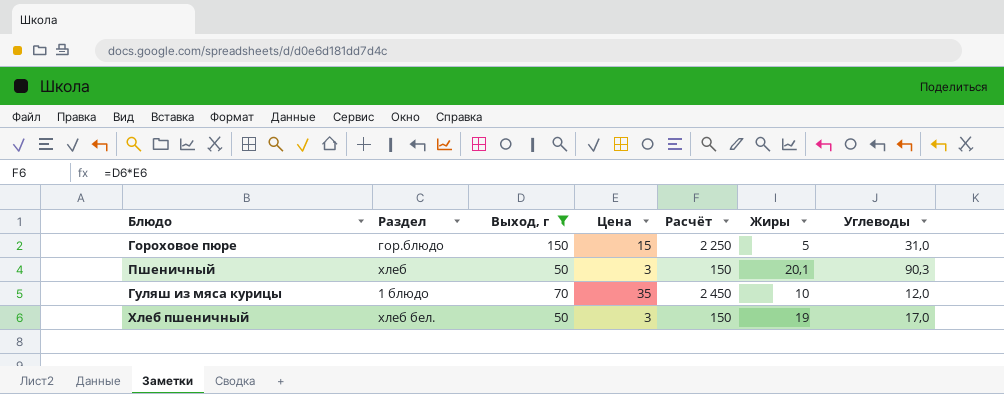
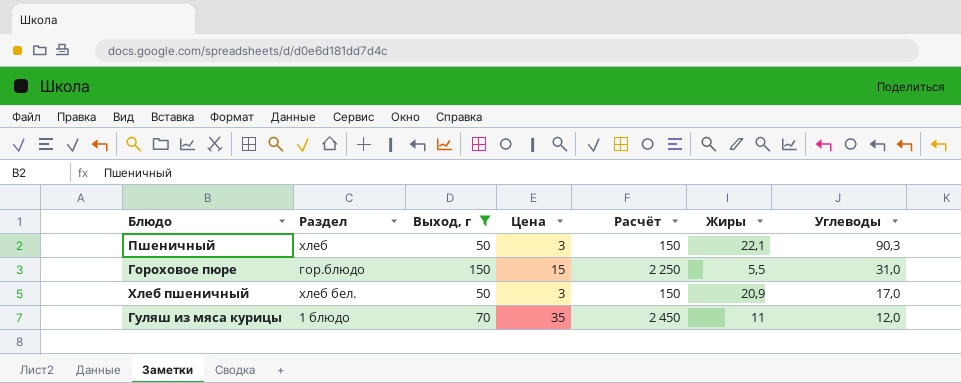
row order: none -> Углеводы descending
Пшеничный | Жиры: 20,1 -> 22,1
Гороховое пюре | Жиры: 5 -> 5,5
Хлеб пшеничный | Жиры: 19 -> 20,9
Гуляш из мяса курицы | Жиры: 10 -> 11

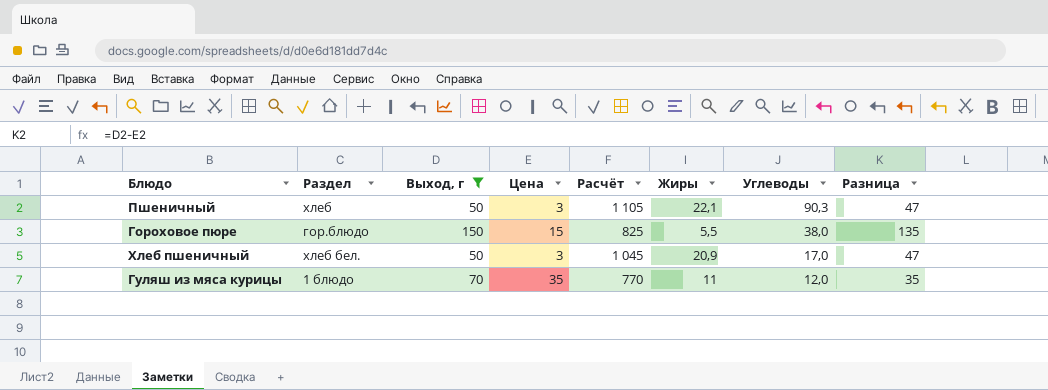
column Расчёт | formula: [Выход, г] * [Цена] -> [Выход, г] * [Жиры]
column Разница | formula: none -> [Выход, г] - [Цена]
Гороховое пюре | Углеводы: 31,0 -> 38,0

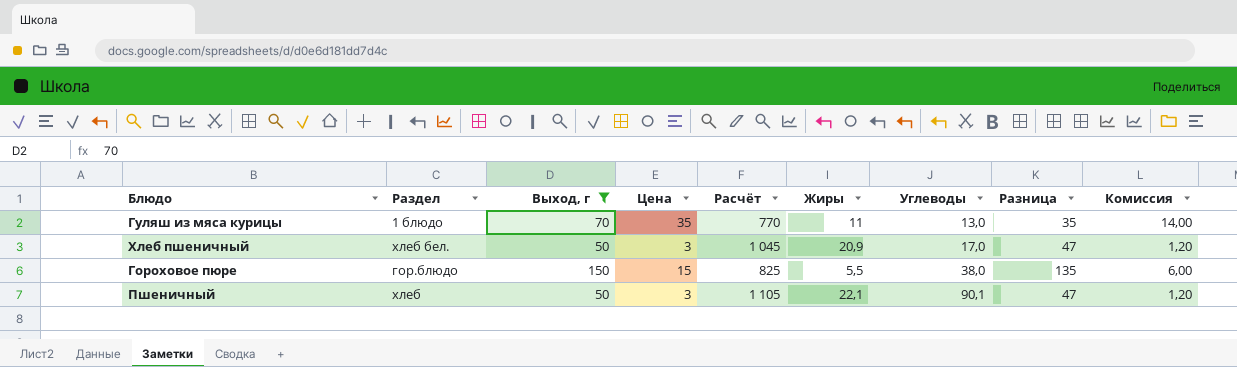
row order: Углеводы descending -> Углеводы ascending
column Комиссия | formula: none -> [Цена] * 0,4
Гуляш из мяса курицы | Углеводы: 12,0 -> 13,0
Пшеничный | Углеводы: 90,3 -> 90,1

